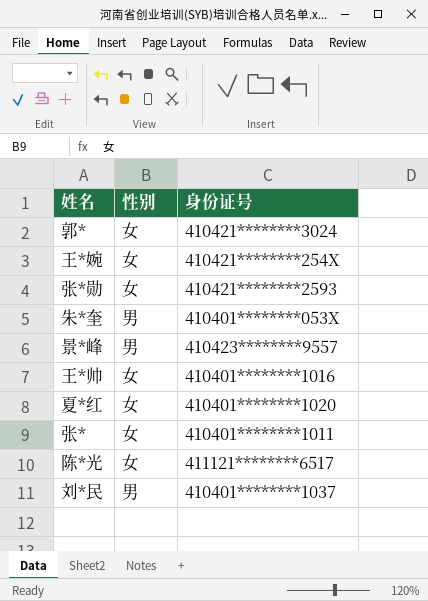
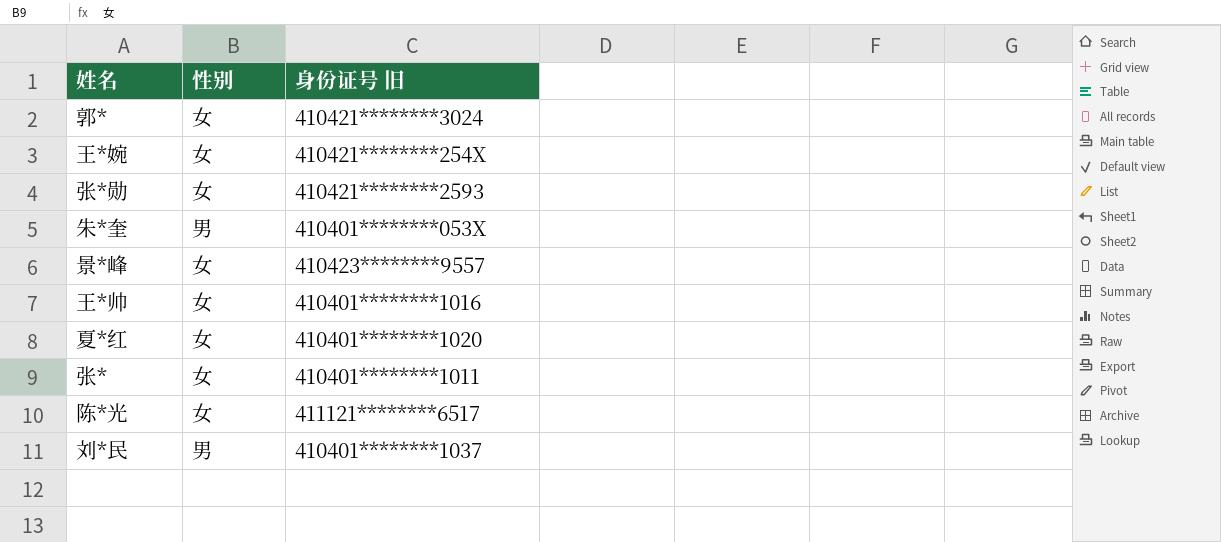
column name: 身份证号 -> 身份证号 旧
景*峰 | 性别: 男 -> 女

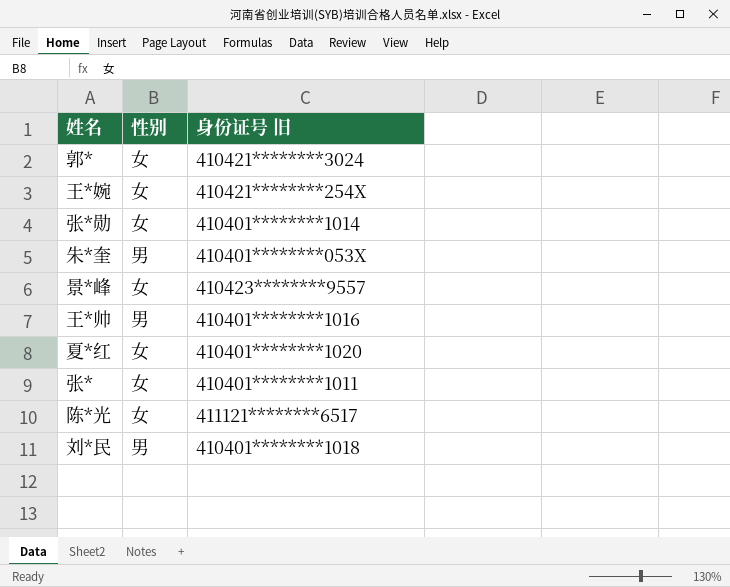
张*勋 | 身份证号 旧: 410421********2593 -> 410401********1014
王*帅 | 性别: 女 -> 男
刘*民 | 身份证号 旧: 410401********1037 -> 410401********1018

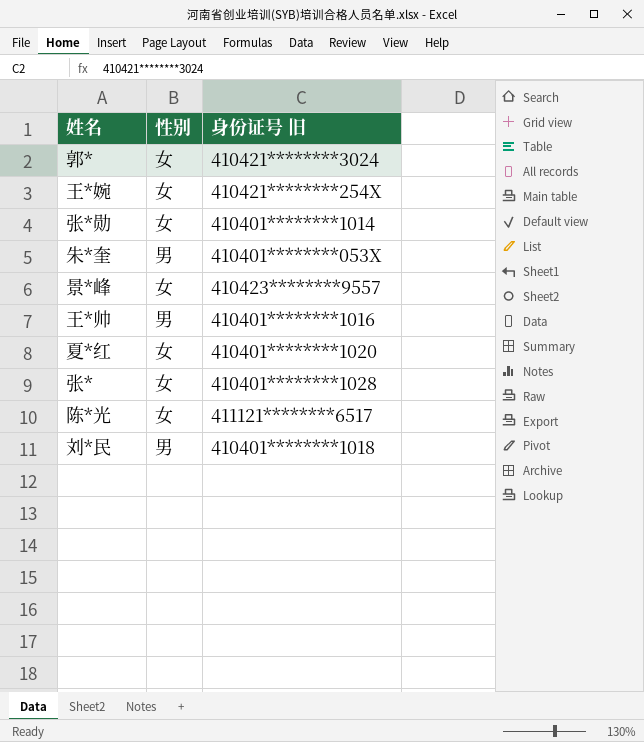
张* | 身份证号 旧: 410401********1011 -> 410401********1028

